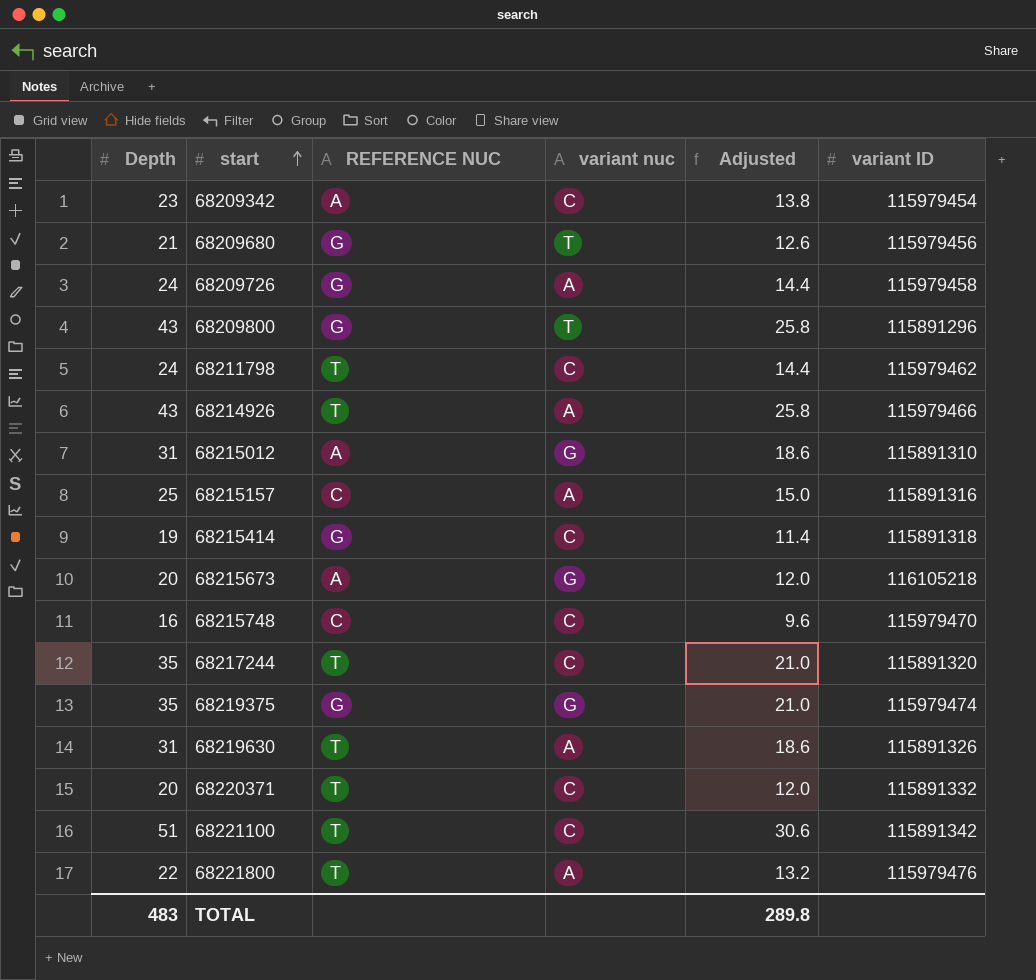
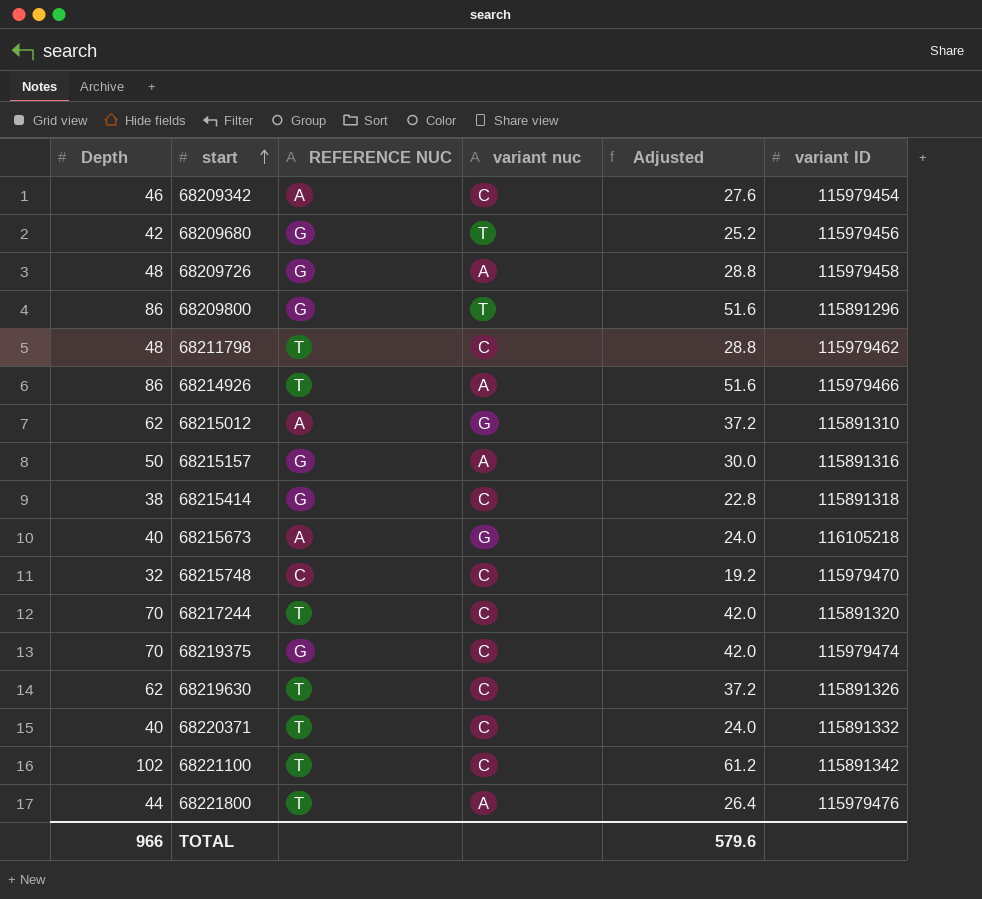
68209342 | Depth: 23 -> 46
68209342 | Adjusted: 13.8 -> 27.6
68209680 | Depth: 21 -> 42
68209680 | Adjusted: 12.6 -> 25.2
68209726 | Depth: 24 -> 48
68209726 | Adjusted: 14.4 -> 28.8
68209800 | Depth: 43 -> 86
68209800 | Adjusted: 25.8 -> 51.6
68211798 | Depth: 24 -> 48
68211798 | Adjusted: 14.4 -> 28.8
68214926 | Depth: 43 -> 86
68214926 | Adjusted: 25.8 -> 51.6
68215012 | Depth: 31 -> 62
68215012 | Adjusted: 18.6 -> 37.2
68215157 | Depth: 25 -> 50
68215157 | REFERENCE NUC: C -> G
68215157 | Adjusted: 15.0 -> 30.0
68215414 | Depth: 19 -> 38
68215414 | Adjusted: 11.4 -> 22.8
68215673 | Depth: 20 -> 40
68215673 | Adjusted: 12.0 -> 24.0
68215748 | Depth: 16 -> 32
68215748 | Adjusted: 9.6 -> 19.2
68217244 | Depth: 35 -> 70
68217244 | Adjusted: 21.0 -> 42.0
68219375 | Depth: 35 -> 70
68219375 | variant nuc: G -> C
68219375 | Adjusted: 21.0 -> 42.0
68219630 | Depth: 31 -> 62
68219630 | variant nuc: A -> C
68219630 | Adjusted: 18.6 -> 37.2
68220371 | Depth: 20 -> 40
68220371 | Adjusted: 12.0 -> 24.0
68221100 | Depth: 51 -> 102
68221100 | Adjusted: 30.6 -> 61.2
68221800 | Depth: 22 -> 44
68221800 | Adjusted: 13.2 -> 26.4
TOTAL | Depth: 483 -> 966
TOTAL | Adjusted: 289.8 -> 579.6

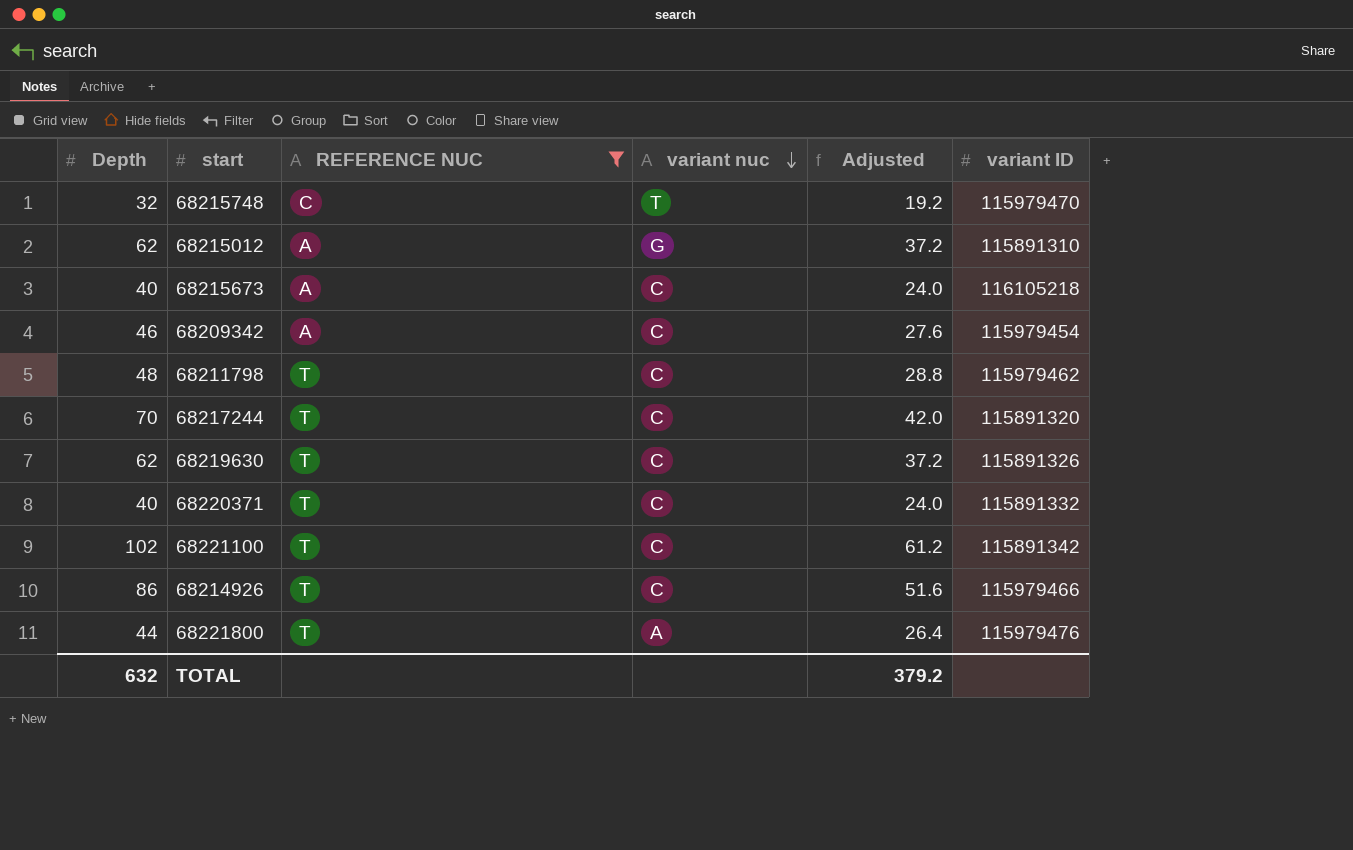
filter: none -> REFERENCE NUC != G
row order: start ascending -> variant nuc descending
68215748 | variant nuc: C -> T
68215673 | variant nuc: G -> C
68214926 | variant nuc: A -> C
TOTAL | Depth: 966 -> 632
TOTAL | Adjusted: 579.6 -> 379.2

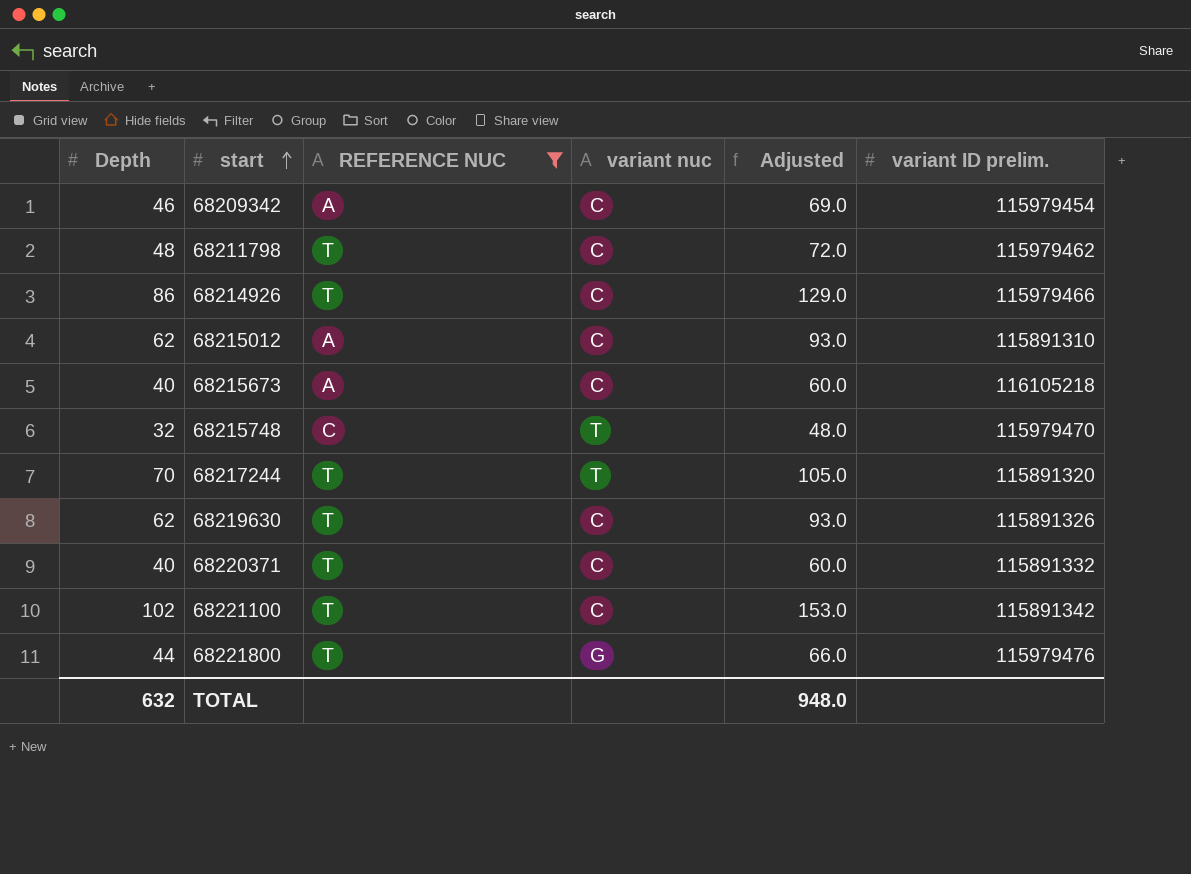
row order: variant nuc descending -> start ascending
column Adjusted | formula: [Depth] * 0.6 -> [Depth] * 1.5
column name: variant ID -> variant ID prelim.
68215012 | variant nuc: G -> C
68217244 | variant nuc: C -> T
68221800 | variant nuc: A -> G
TOTAL | Adjusted: 379.2 -> 948.0

